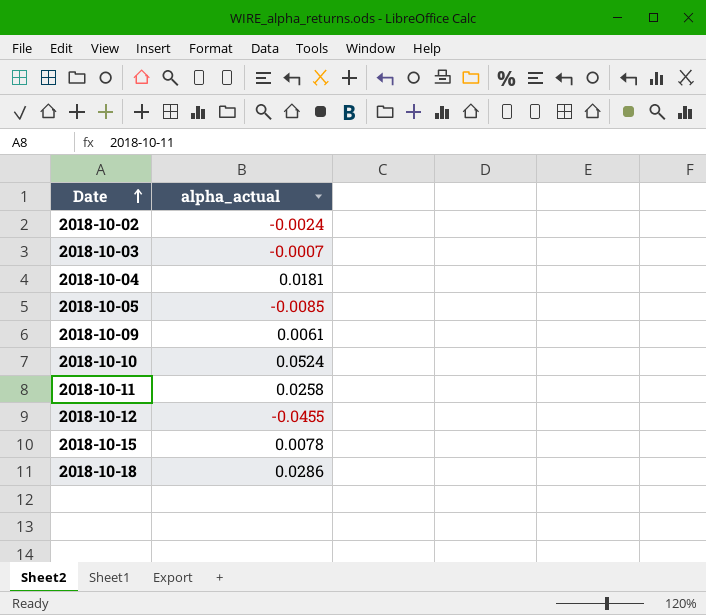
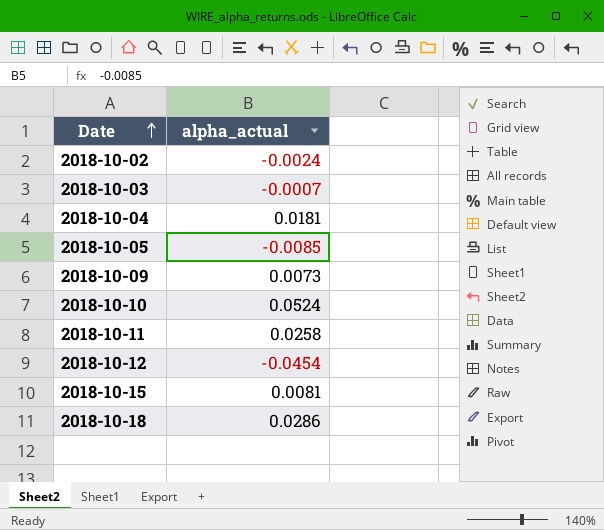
2018-10-09 | alpha_actual: 0.0061 -> 0.0073
2018-10-12 | alpha_actual: -0.0455 -> -0.0454
2018-10-15 | alpha_actual: 0.0078 -> 0.0081

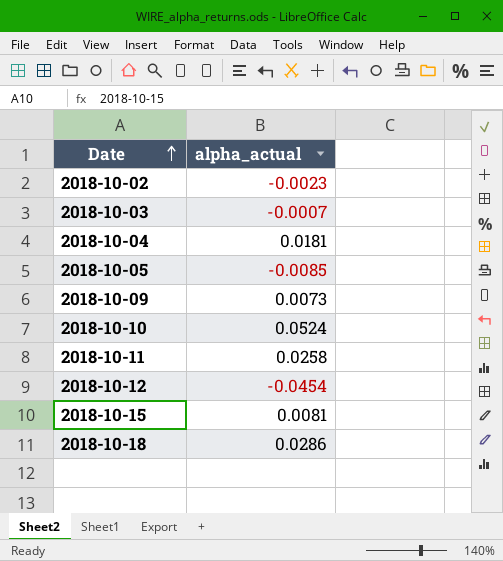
2018-10-02 | alpha_actual: -0.0024 -> -0.0023

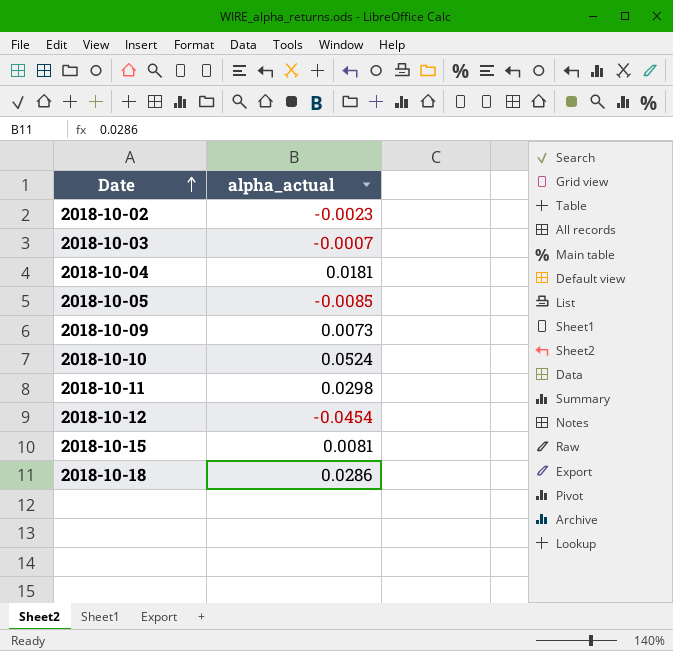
2018-10-11 | alpha_actual: 0.0258 -> 0.0298

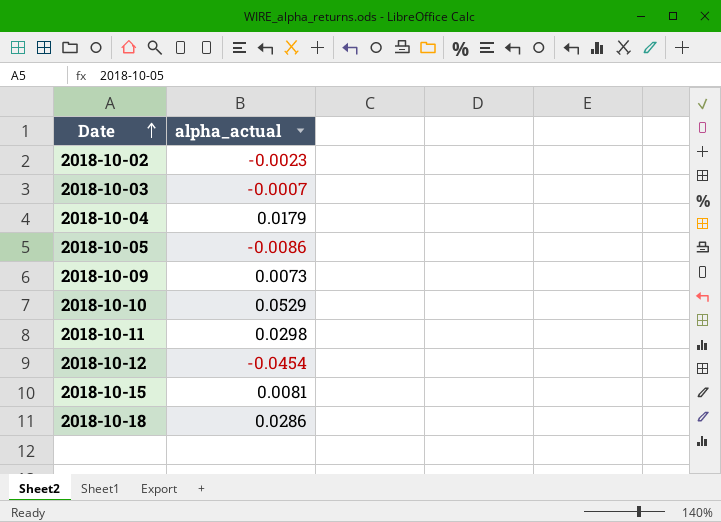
2018-10-04 | alpha_actual: 0.0181 -> 0.0179
2018-10-05 | alpha_actual: -0.0085 -> -0.0086
2018-10-10 | alpha_actual: 0.0524 -> 0.0529

